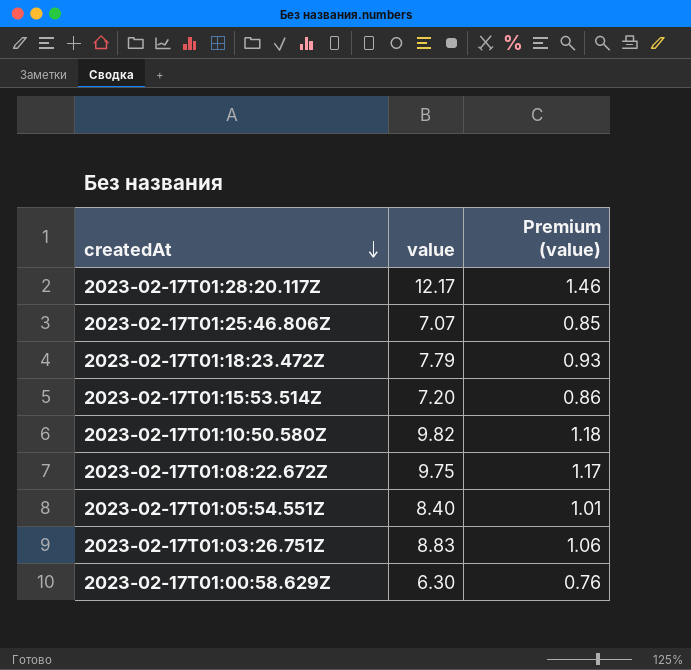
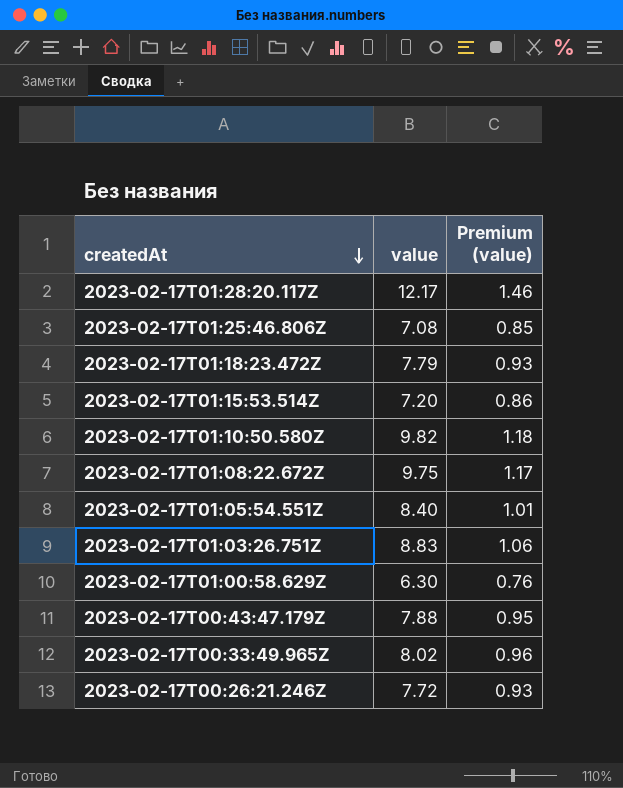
2023-02-17T01:25:46.806Z | value: 7.07 -> 7.08
row 2023-02-17T00:43:47.179Z: none -> 7.88 | 0.95
row 2023-02-17T00:33:49.965Z: none -> 8.02 | 0.96
row 2023-02-17T00:26:21.246Z: none -> 7.72 | 0.93

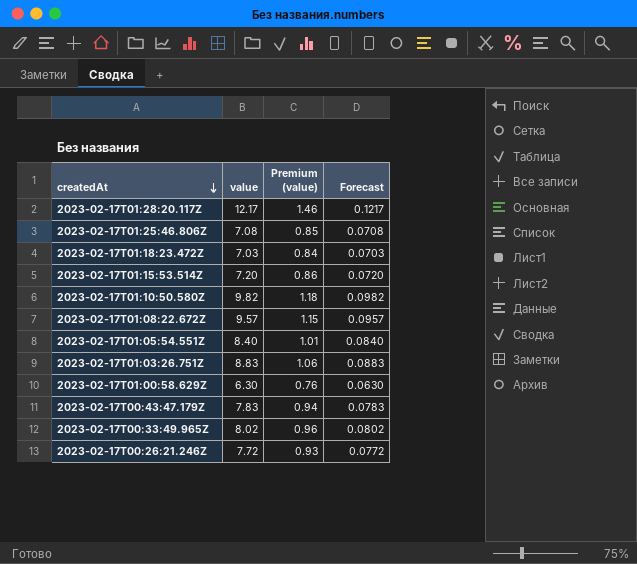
column Forecast | formula: none -> [value] * 0.01
2023-02-17T01:18:23.472Z | value: 7.79 -> 7.03
2023-02-17T01:18:23.472Z | Premium (value): 0.93 -> 0.84
2023-02-17T01:08:22.672Z | value: 9.75 -> 9.57
2023-02-17T01:08:22.672Z | Premium (value): 1.17 -> 1.15
2023-02-17T00:43:47.179Z | value: 7.88 -> 7.83
2023-02-17T00:43:47.179Z | Premium (value): 0.95 -> 0.94

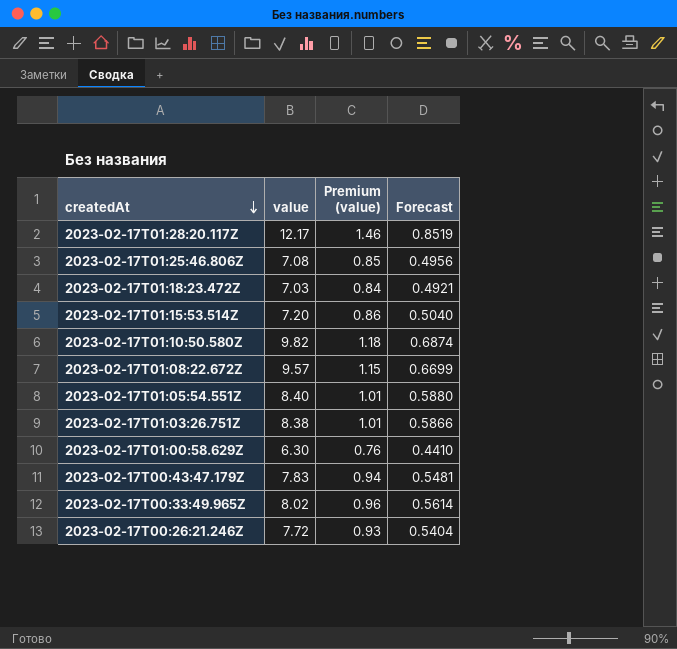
column Forecast | formula: [value] * 0.01 -> [value] * 0.07
2023-02-17T01:03:26.751Z | value: 8.83 -> 8.38
2023-02-17T01:03:26.751Z | Premium (value): 1.06 -> 1.01

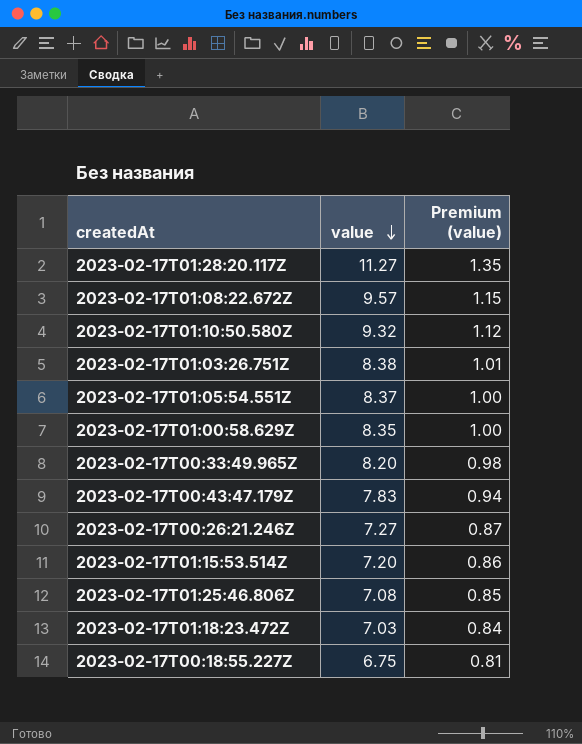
row order: createdAt descending -> value descending
column Forecast | formula: [value] * 0.07 -> none
2023-02-17T01:28:20.117Z | value: 12.17 -> 11.27
2023-02-17T01:28:20.117Z | Premium (value): 1.46 -> 1.35
2023-02-17T01:10:50.580Z | value: 9.82 -> 9.32
2023-02-17T01:10:50.580Z | Premium (value): 1.18 -> 1.12
2023-02-17T01:05:54.551Z | value: 8.40 -> 8.37
2023-02-17T01:05:54.551Z | Premium (value): 1.01 -> 1.00
2023-02-17T01:00:58.629Z | value: 6.30 -> 8.35
2023-02-17T01:00:58.629Z | Premium (value): 0.76 -> 1.00
2023-02-17T00:33:49.965Z | value: 8.02 -> 8.20
2023-02-17T00:33:49.965Z | Premium (value): 0.96 -> 0.98
2023-02-17T00:26:21.246Z | value: 7.72 -> 7.27
2023-02-17T00:26:21.246Z | Premium (value): 0.93 -> 0.87
row 2023-02-17T00:18:55.227Z: none -> 6.75 | 0.81

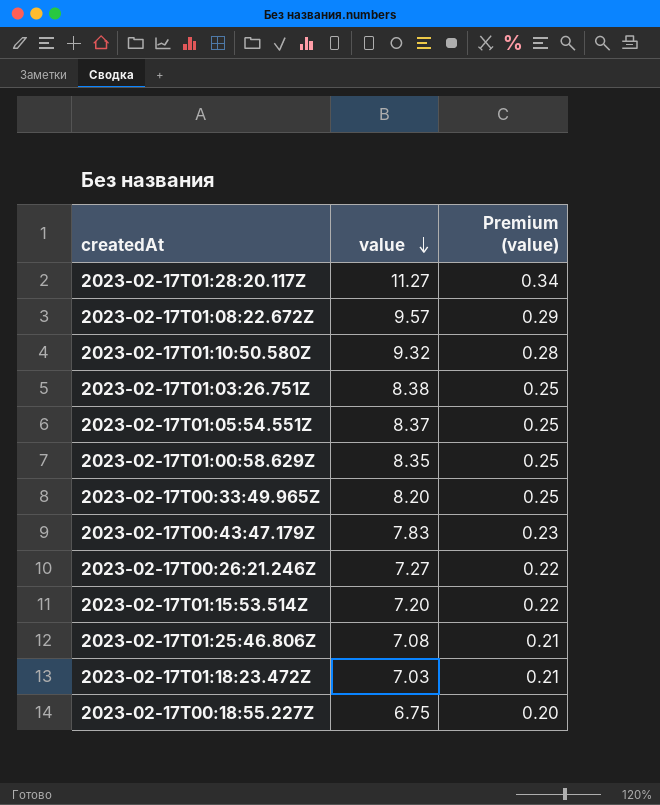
column Premium (value) | formula: [value] * 0.12 -> [value] * 0.03

